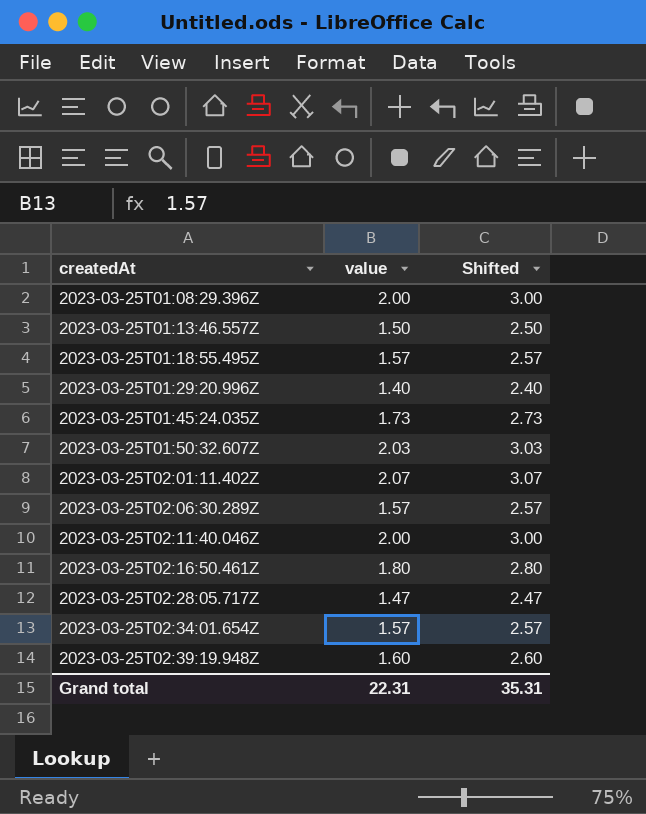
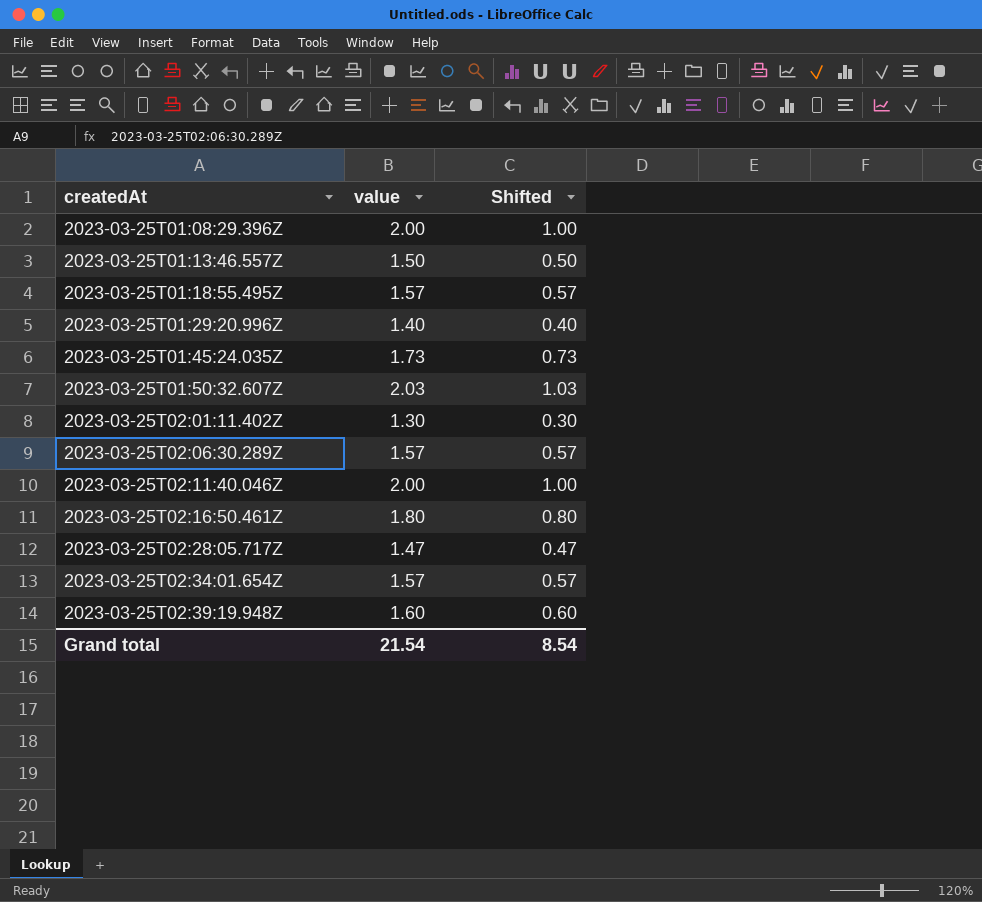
column Shifted | formula: [value] + 1 -> [value] - 1
2023-03-25T02:01:11.402Z | value: 2.07 -> 1.30
Grand total | value: 22.31 -> 21.54
Grand total | Shifted: 35.31 -> 8.54

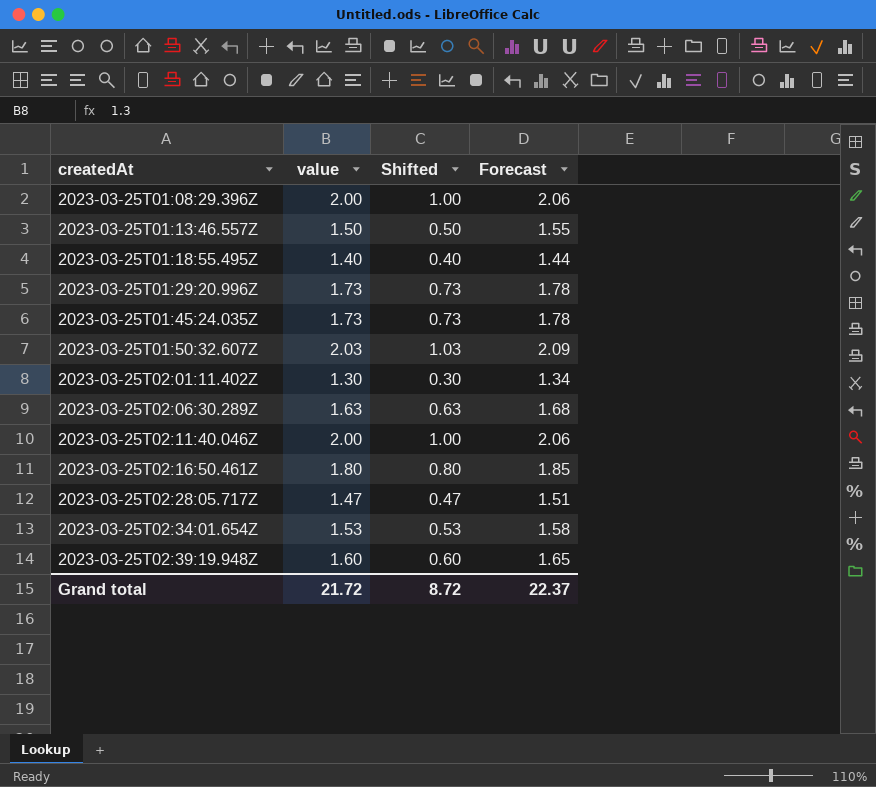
column Forecast | formula: none -> [value] * 1.03
2023-03-25T01:18:55.495Z | value: 1.57 -> 1.40
2023-03-25T01:18:55.495Z | Shifted: 0.57 -> 0.40
2023-03-25T01:29:20.996Z | value: 1.40 -> 1.73
2023-03-25T01:29:20.996Z | Shifted: 0.40 -> 0.73
2023-03-25T02:06:30.289Z | value: 1.57 -> 1.63
2023-03-25T02:06:30.289Z | Shifted: 0.57 -> 0.63
2023-03-25T02:34:01.654Z | value: 1.57 -> 1.53
2023-03-25T02:34:01.654Z | Shifted: 0.57 -> 0.53
Grand total | value: 21.54 -> 21.72
Grand total | Shifted: 8.54 -> 8.72

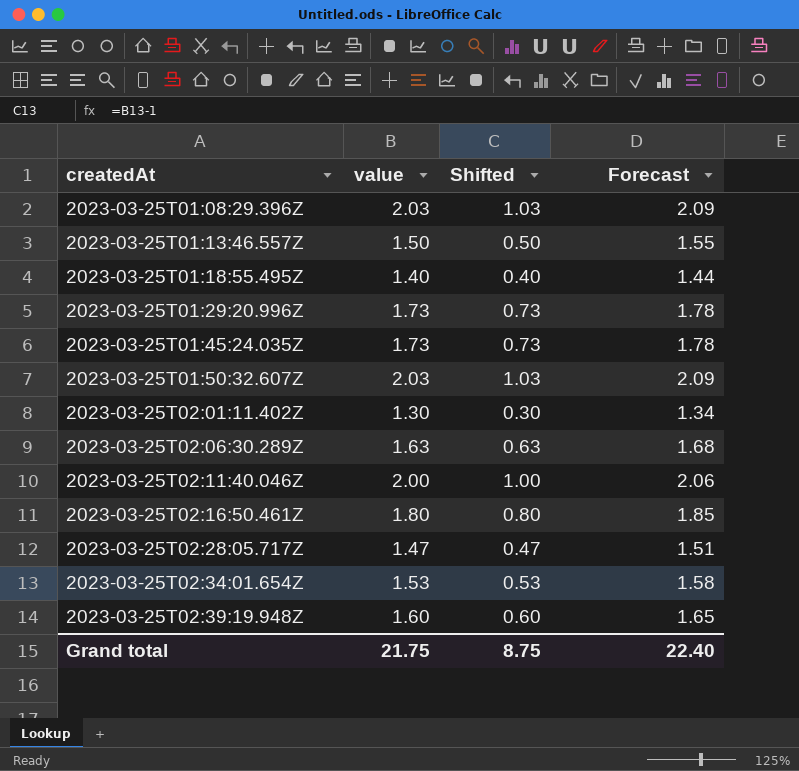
2023-03-25T01:08:29.396Z | value: 2.00 -> 2.03
2023-03-25T01:08:29.396Z | Shifted: 1.00 -> 1.03
2023-03-25T01:08:29.396Z | Forecast: 2.06 -> 2.09
Grand total | value: 21.72 -> 21.75
Grand total | Shifted: 8.72 -> 8.75
Grand total | Forecast: 22.37 -> 22.40

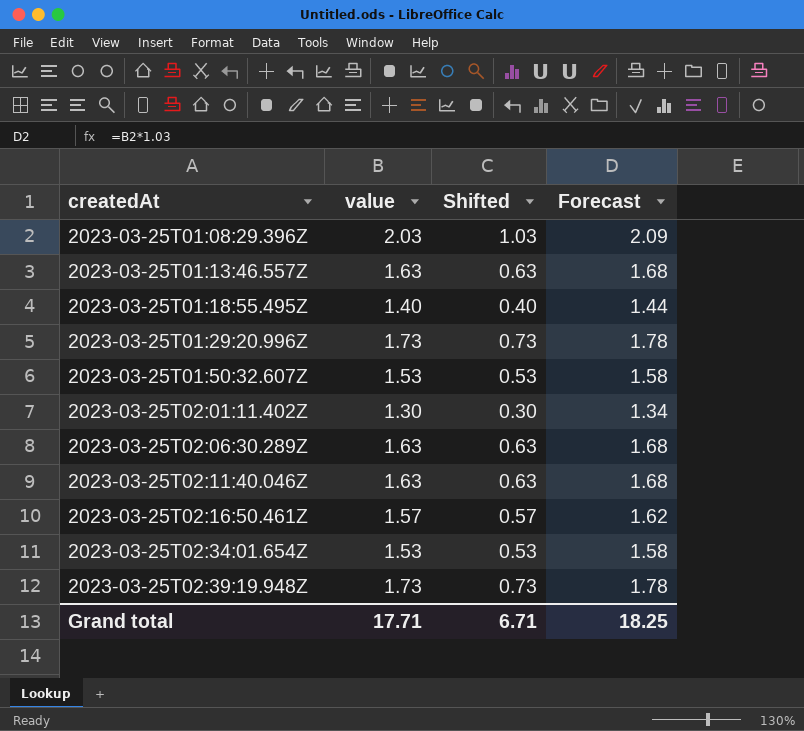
row 2023-03-25T01:45:24.035Z: 1.73 | 0.73 | 1.78 -> none
row 2023-03-25T02:28:05.717Z: 1.47 | 0.47 | 1.51 -> none
2023-03-25T01:13:46.557Z | value: 1.50 -> 1.63
2023-03-25T01:13:46.557Z | Shifted: 0.50 -> 0.63
2023-03-25T01:13:46.557Z | Forecast: 1.55 -> 1.68
2023-03-25T01:50:32.607Z | value: 2.03 -> 1.53
2023-03-25T01:50:32.607Z | Shifted: 1.03 -> 0.53
2023-03-25T01:50:32.607Z | Forecast: 2.09 -> 1.58
2023-03-25T02:11:40.046Z | value: 2.00 -> 1.63
2023-03-25T02:11:40.046Z | Shifted: 1.00 -> 0.63
2023-03-25T02:11:40.046Z | Forecast: 2.06 -> 1.68
2023-03-25T02:16:50.461Z | value: 1.80 -> 1.57
2023-03-25T02:16:50.461Z | Shifted: 0.80 -> 0.57
2023-03-25T02:16:50.461Z | Forecast: 1.85 -> 1.62
2023-03-25T02:39:19.948Z | value: 1.60 -> 1.73
2023-03-25T02:39:19.948Z | Shifted: 0.60 -> 0.73
2023-03-25T02:39:19.948Z | Forecast: 1.65 -> 1.78
Grand total | value: 21.75 -> 17.71
Grand total | Shifted: 8.75 -> 6.71
Grand total | Forecast: 22.40 -> 18.25

